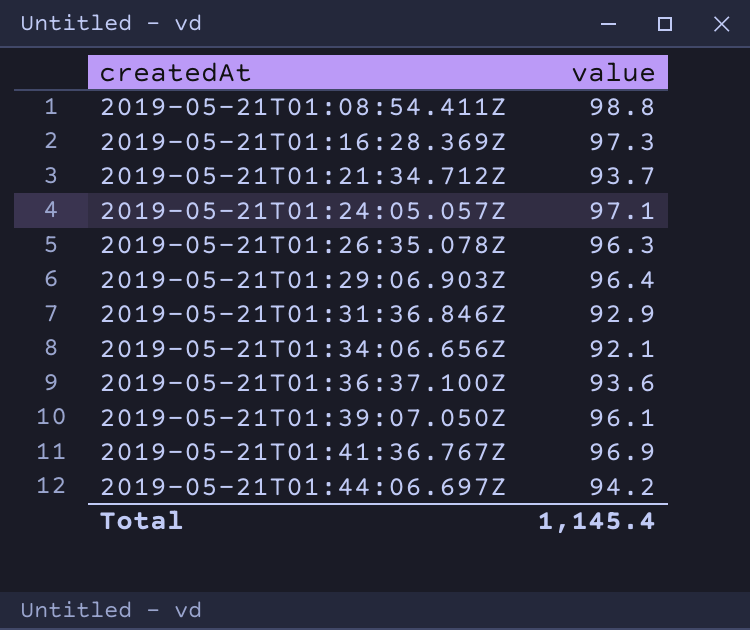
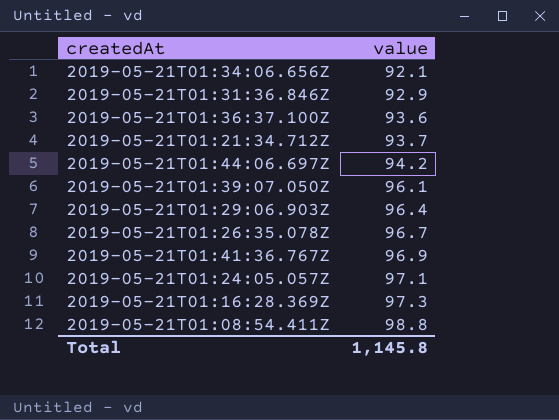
row order: createdAt ascending -> value ascending
2019-05-21T01:26:35.078Z | value: 96.3 -> 96.7
Total | value: 1,145.4 -> 1,145.8

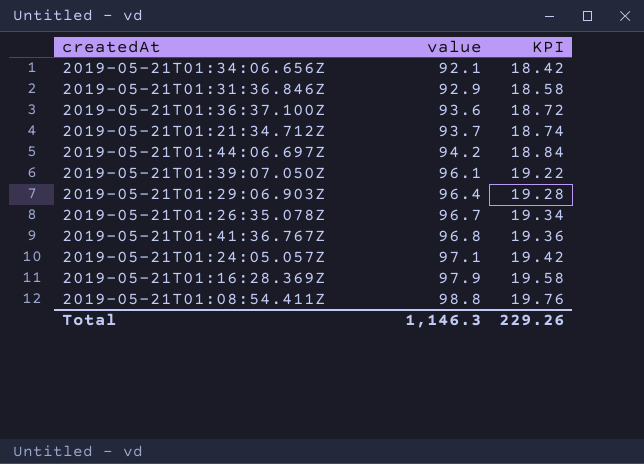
column KPI | formula: none -> [value] * 0.2
2019-05-21T01:41:36.767Z | value: 96.9 -> 96.8
2019-05-21T01:16:28.369Z | value: 97.3 -> 97.9
Total | value: 1,145.8 -> 1,146.3

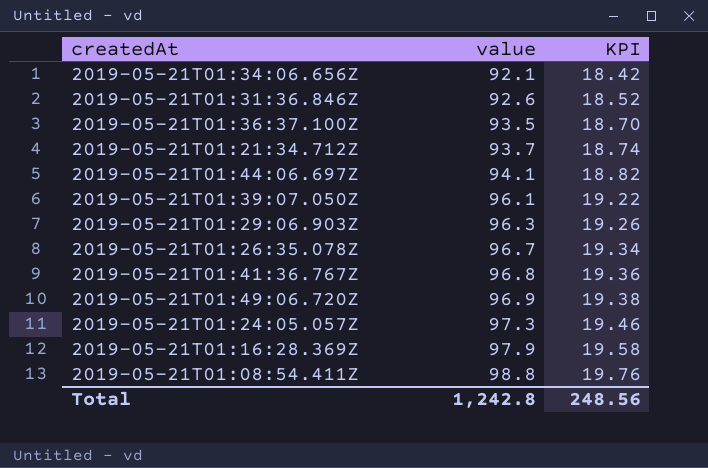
2019-05-21T01:31:36.846Z | value: 92.9 -> 92.6
2019-05-21T01:31:36.846Z | KPI: 18.58 -> 18.52
2019-05-21T01:36:37.100Z | value: 93.6 -> 93.5
2019-05-21T01:36:37.100Z | KPI: 18.72 -> 18.70
2019-05-21T01:44:06.697Z | value: 94.2 -> 94.1
2019-05-21T01:44:06.697Z | KPI: 18.84 -> 18.82
2019-05-21T01:29:06.903Z | value: 96.4 -> 96.3
2019-05-21T01:29:06.903Z | KPI: 19.28 -> 19.26
row 2019-05-21T01:49:06.720Z: none -> 96.9 | 19.38
2019-05-21T01:24:05.057Z | value: 97.1 -> 97.3
2019-05-21T01:24:05.057Z | KPI: 19.42 -> 19.46
Total | value: 1,146.3 -> 1,242.8
Total | KPI: 229.26 -> 248.56

